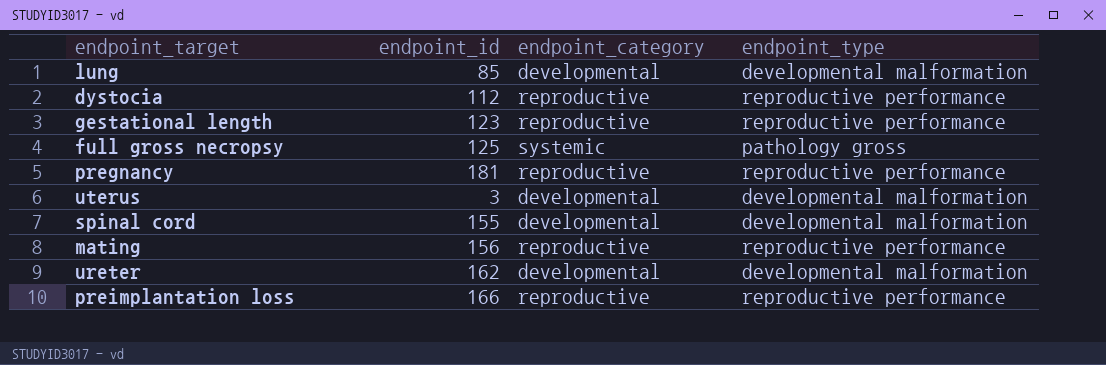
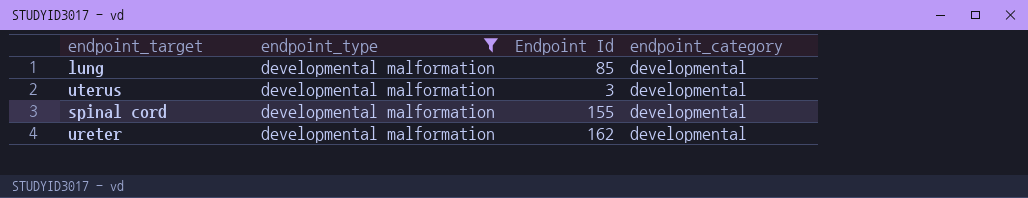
filter: none -> endpoint_type = developmental malformation
column endpoint_type | position: 4 -> 2
column name: endpoint_id -> Endpoint Id

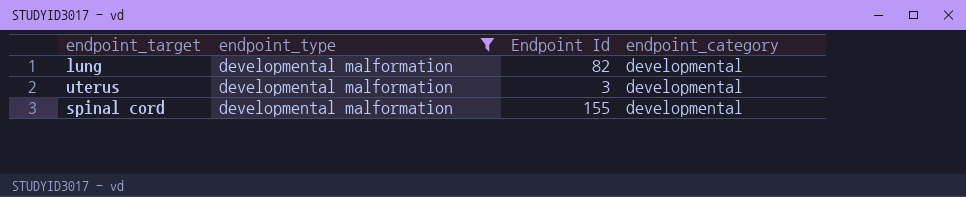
row ureter: developmental malformation | 162 | developmental -> none
lung | Endpoint Id: 85 -> 82

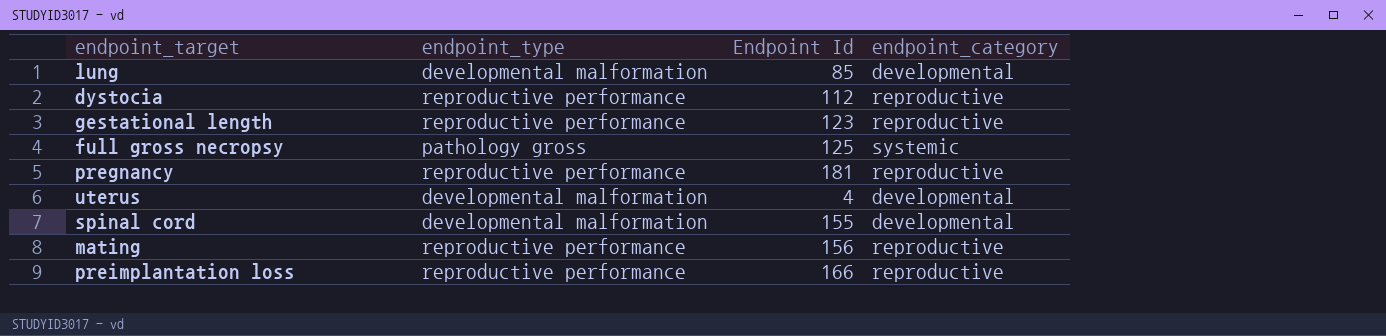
filter: endpoint_type = developmental malformation -> none
lung | Endpoint Id: 82 -> 85
uterus | Endpoint Id: 3 -> 4

